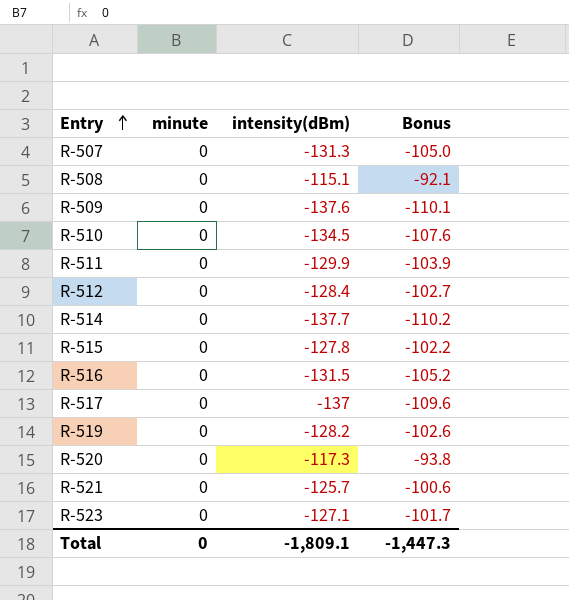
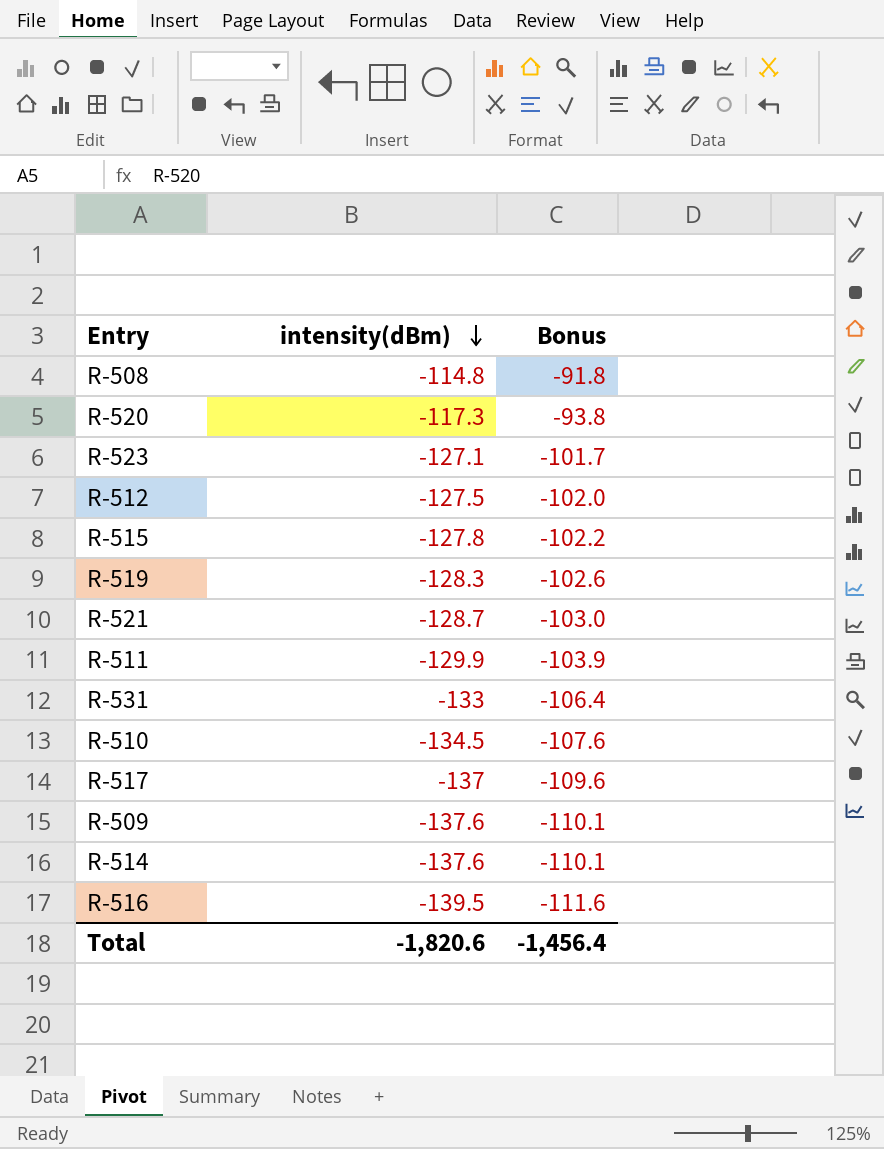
row order: Entry ascending -> intensity(dBm) descending
column minute | position: 2 -> none
row R-507: 0 | -131.3 | -105.0 -> none
R-508 | intensity(dBm): -115.1 -> -114.8
R-508 | Bonus: -92.1 -> -91.8
R-512 | intensity(dBm): -128.4 -> -127.5
R-512 | Bonus: -102.7 -> -102.0
R-519 | intensity(dBm): -128.2 -> -128.3
R-521 | intensity(dBm): -125.7 -> -128.7
R-521 | Bonus: -100.6 -> -103.0
row R-531: none -> -133 | -106.4
R-514 | intensity(dBm): -137.7 -> -137.6
R-514 | Bonus: -110.2 -> -110.1
R-516 | intensity(dBm): -131.5 -> -139.5
R-516 | Bonus: -105.2 -> -111.6
Total | intensity(dBm): -1,809.1 -> -1,820.6
Total | Bonus: -1,447.3 -> -1,456.4

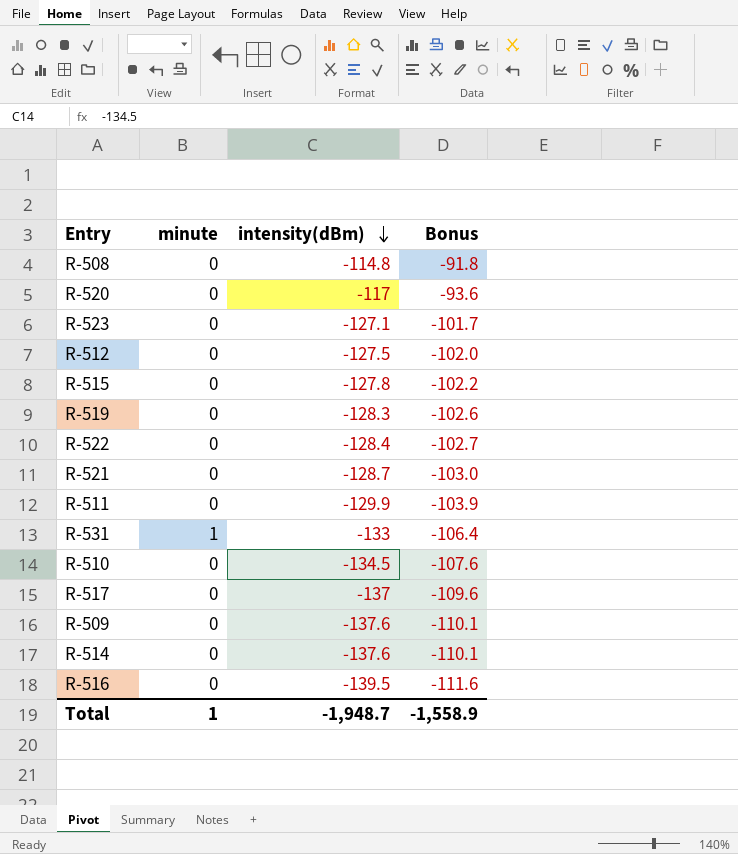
column minute | position: none -> 2
R-520 | intensity(dBm): -117.3 -> -117
R-520 | Bonus: -93.8 -> -93.6
row R-522: none -> 0 | -128.4 | -102.7
Total | intensity(dBm): -1,820.6 -> -1,948.7
Total | Bonus: -1,456.4 -> -1,558.9

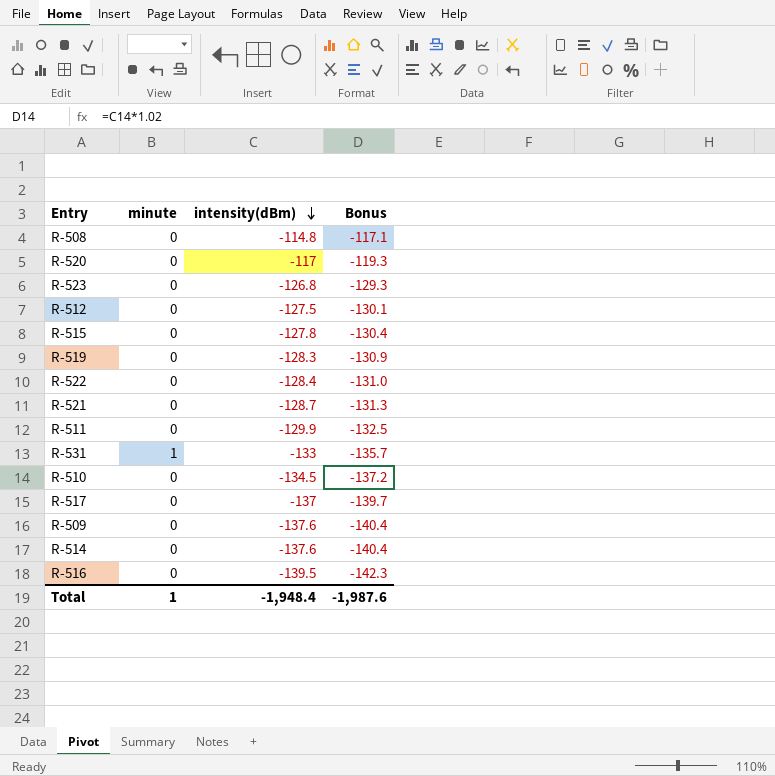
column Bonus | formula: [intensity(dBm)] * 0.8 -> [intensity(dBm)] * 1.02
R-523 | intensity(dBm): -127.1 -> -126.8
Total | intensity(dBm): -1,948.7 -> -1,948.4
Total | Bonus: -1,558.9 -> -1,987.6

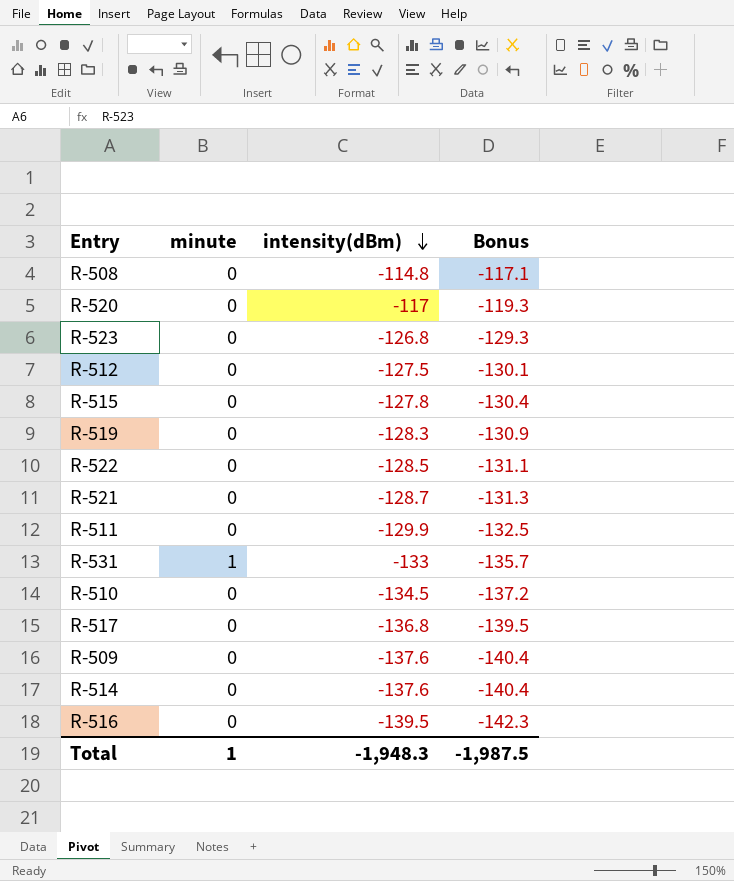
R-522 | intensity(dBm): -128.4 -> -128.5
R-522 | Bonus: -131.0 -> -131.1
R-517 | intensity(dBm): -137 -> -136.8
R-517 | Bonus: -139.7 -> -139.5
Total | intensity(dBm): -1,948.4 -> -1,948.3
Total | Bonus: -1,987.6 -> -1,987.5

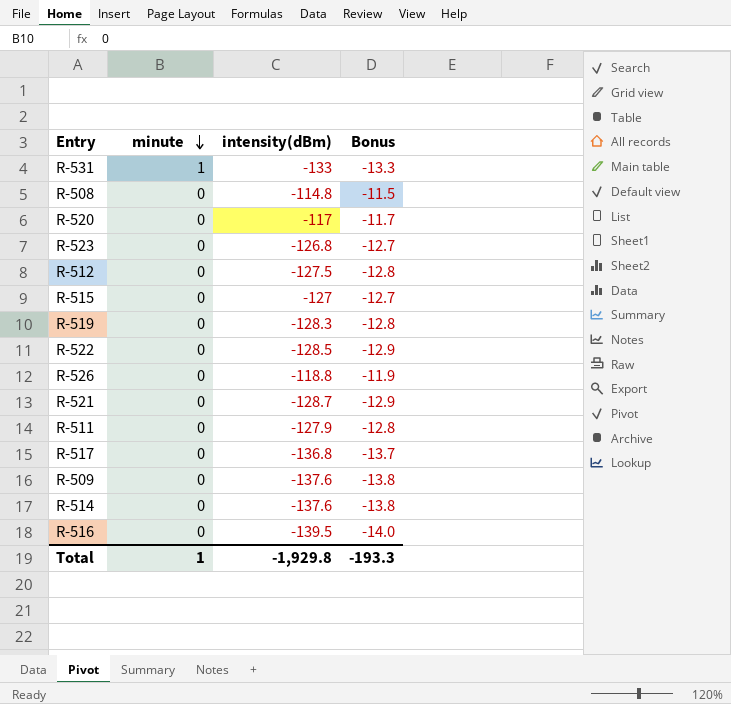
row order: intensity(dBm) descending -> minute descending
column Bonus | formula: [intensity(dBm)] * 1.02 -> [intensity(dBm)] * 0.1
row R-510: 0 | -134.5 | -137.2 -> none
R-515 | intensity(dBm): -127.8 -> -127
row R-526: none -> 0 | -118.8 | -11.9
R-511 | intensity(dBm): -129.9 -> -127.9
Total | intensity(dBm): -1,948.3 -> -1,929.8
Total | Bonus: -1,987.5 -> -193.3

